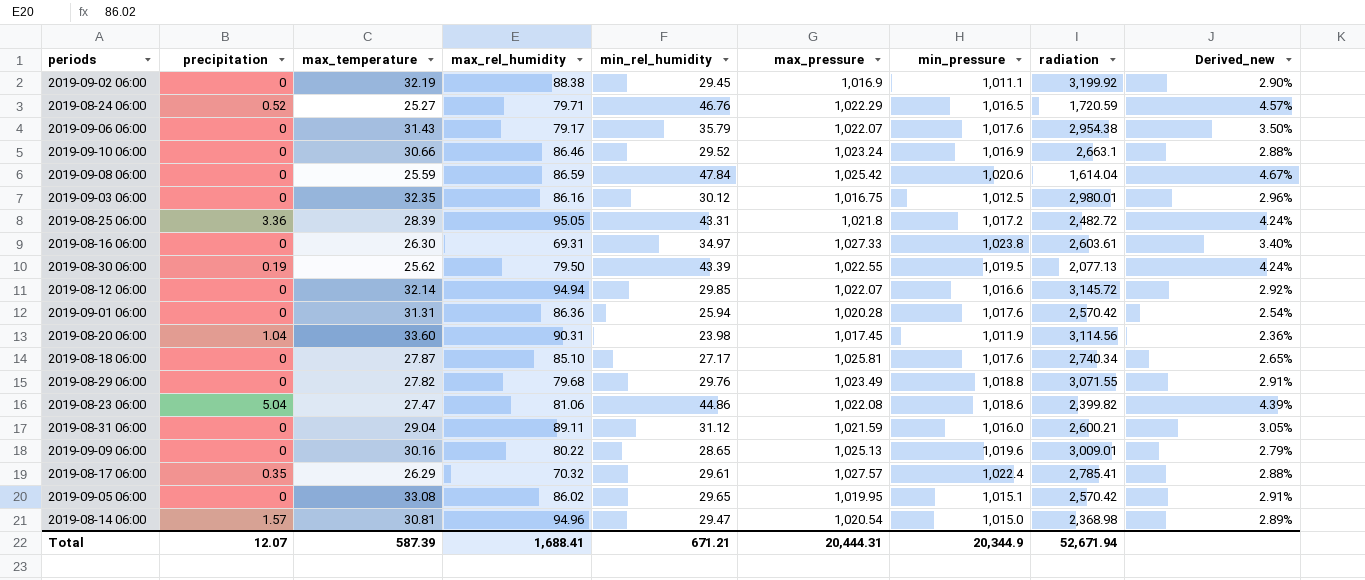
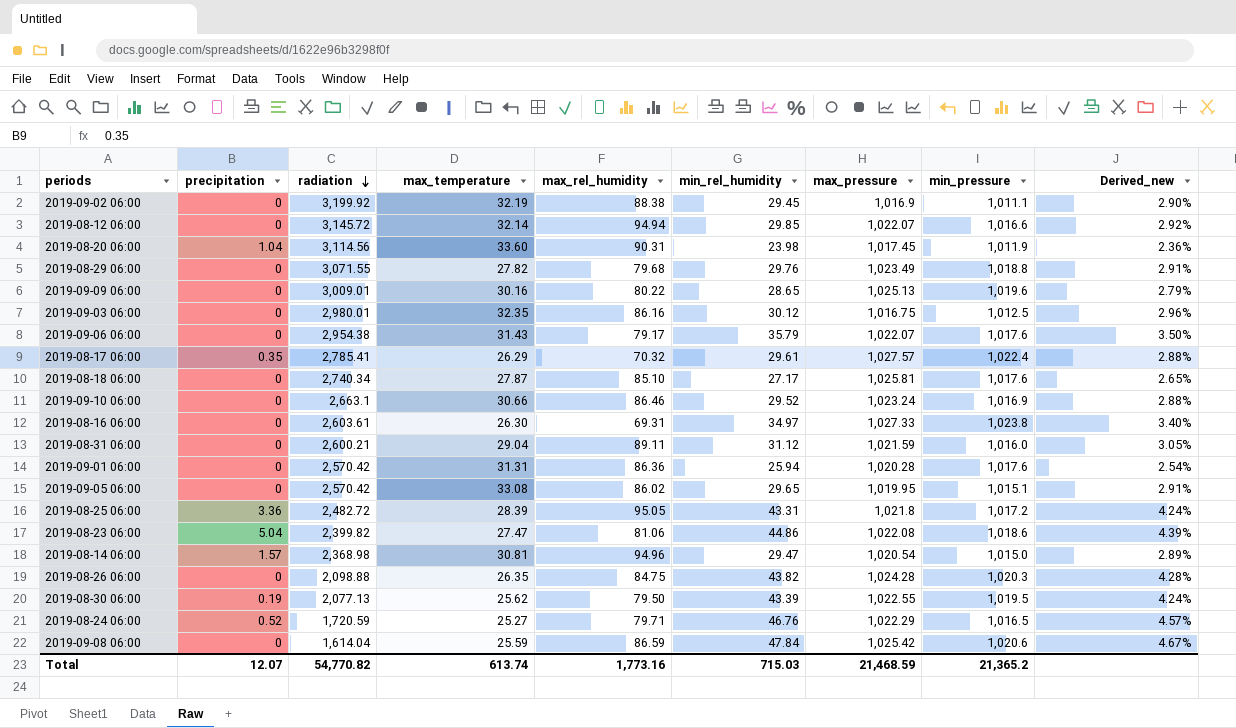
row order: none -> radiation descending
column radiation | position: 8 -> 3
row 2019-08-26 06:00: none -> 0 | 2,098.88 | 26.35 | 84.75 | 43.82 | 1,024.28 | 1,020.3 | 4.28%
Total | radiation: 52,671.94 -> 54,770.82
Total | max_temperature: 587.39 -> 613.74
Total | max_rel_humidity: 1,688.41 -> 1,773.16
Total | min_rel_humidity: 671.21 -> 715.03
Total | max_pressure: 20,444.31 -> 21,468.59
Total | min_pressure: 20,344.9 -> 21,365.2

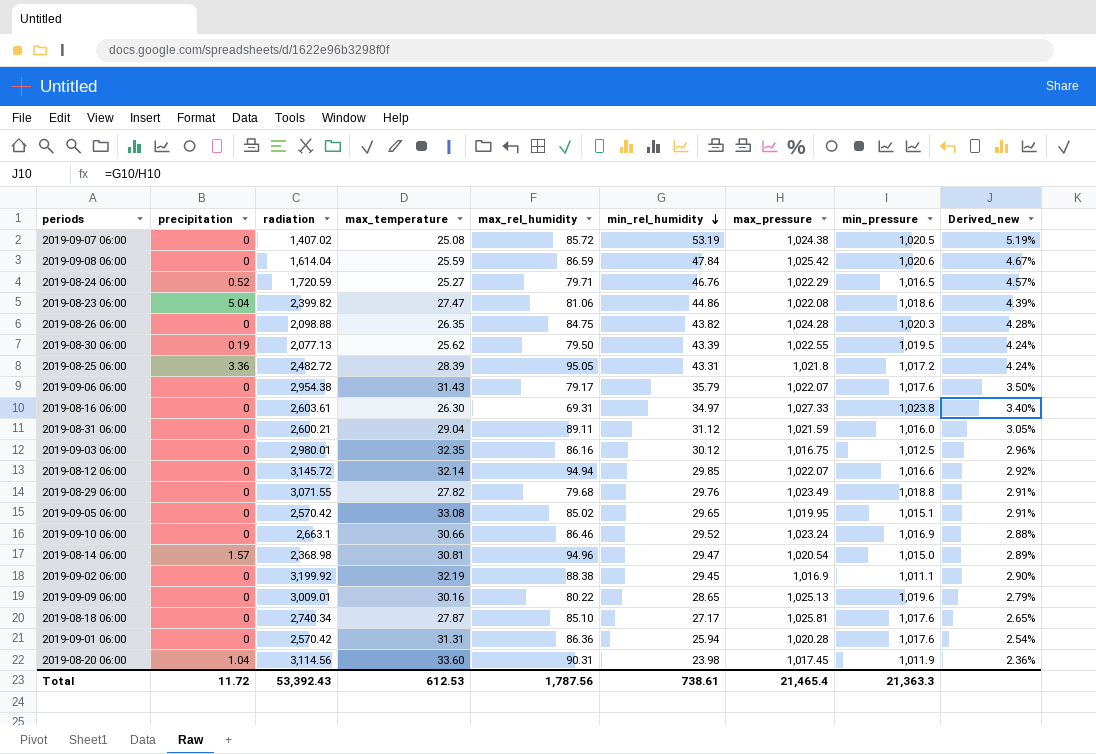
row order: radiation descending -> min_rel_humidity descending
row 2019-08-17 06:00: 0.35 | 2,785.41 | 26.29 | 70.32 | 29.61 | 1,027.57 | 1,022.4 | 2.88% -> none
row 2019-09-07 06:00: none -> 0 | 1,407.02 | 25.08 | 85.72 | 53.19 | 1,024.38 | 1,020.5 | 5.19%
2019-09-05 06:00 | max_rel_humidity: 86.02 -> 85.02
Total | precipitation: 12.07 -> 11.72
Total | radiation: 54,770.82 -> 53,392.43
Total | max_temperature: 613.74 -> 612.53
Total | max_rel_humidity: 1,773.16 -> 1,787.56
Total | min_rel_humidity: 715.03 -> 738.61
Total | max_pressure: 21,468.59 -> 21,465.4
Total | min_pressure: 21,365.2 -> 21,363.3

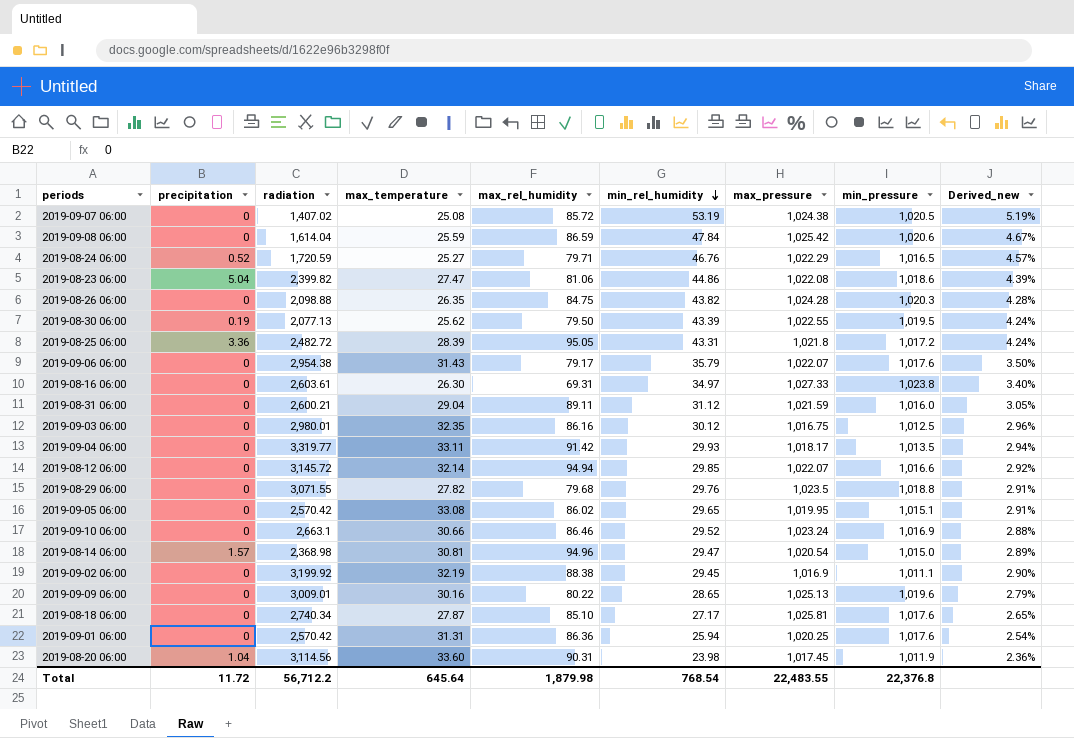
row 2019-09-04 06:00: none -> 0 | 3,319.77 | 33.11 | 91.42 | 29.93 | 1,018.17 | 1,013.5 | 2.94%
2019-08-29 06:00 | max_pressure: 1,023.49 -> 1,023.5
2019-09-05 06:00 | max_rel_humidity: 85.02 -> 86.02
2019-09-01 06:00 | max_pressure: 1,020.28 -> 1,020.25
Total | radiation: 53,392.43 -> 56,712.2
Total | max_temperature: 612.53 -> 645.64
Total | max_rel_humidity: 1,787.56 -> 1,879.98
Total | min_rel_humidity: 738.61 -> 768.54
Total | max_pressure: 21,465.4 -> 22,483.55
Total | min_pressure: 21,363.3 -> 22,376.8

